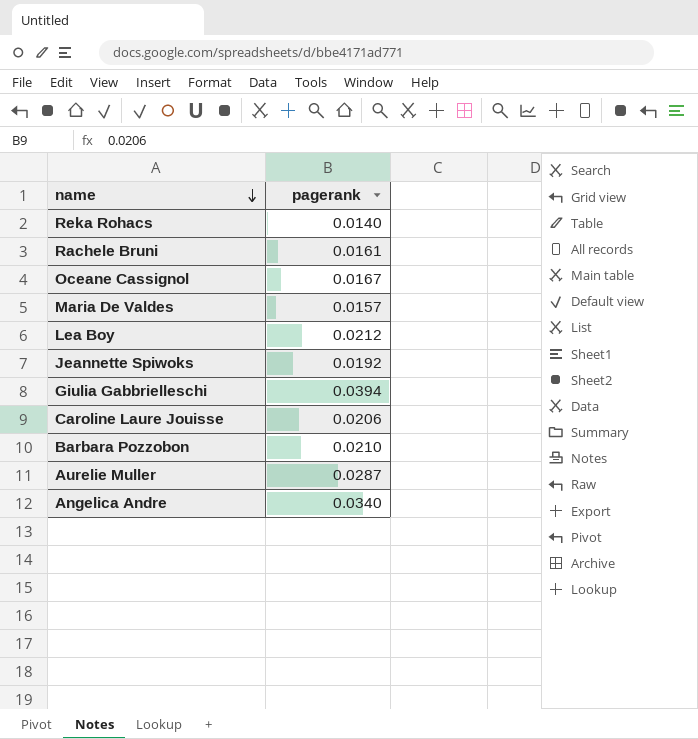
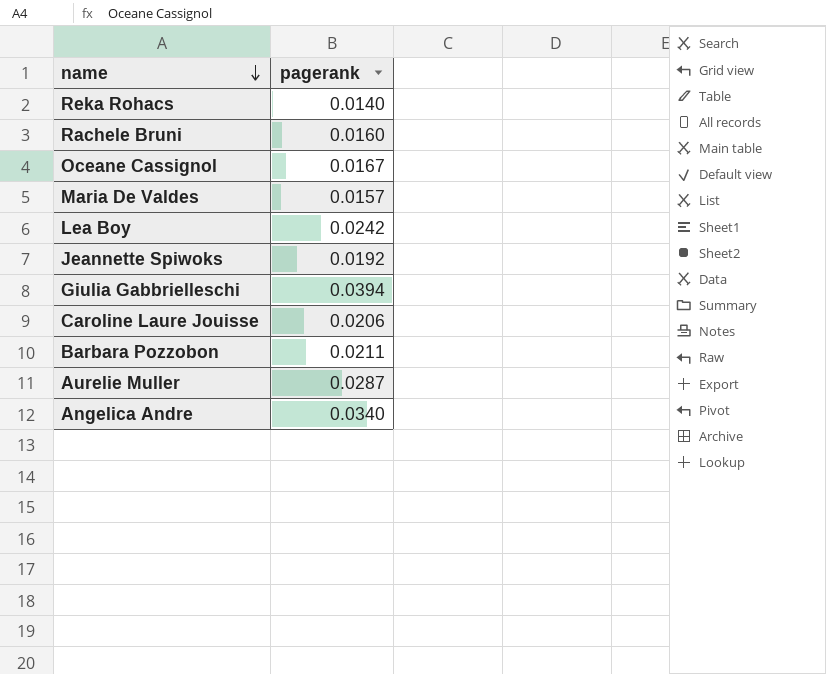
Rachele Bruni | pagerank: 0.0161 -> 0.0160
Lea Boy | pagerank: 0.0212 -> 0.0242
Barbara Pozzobon | pagerank: 0.0210 -> 0.0211

